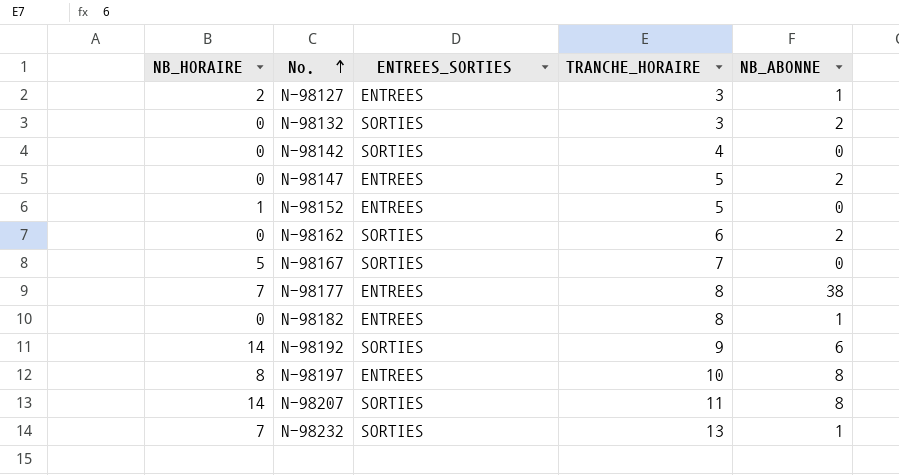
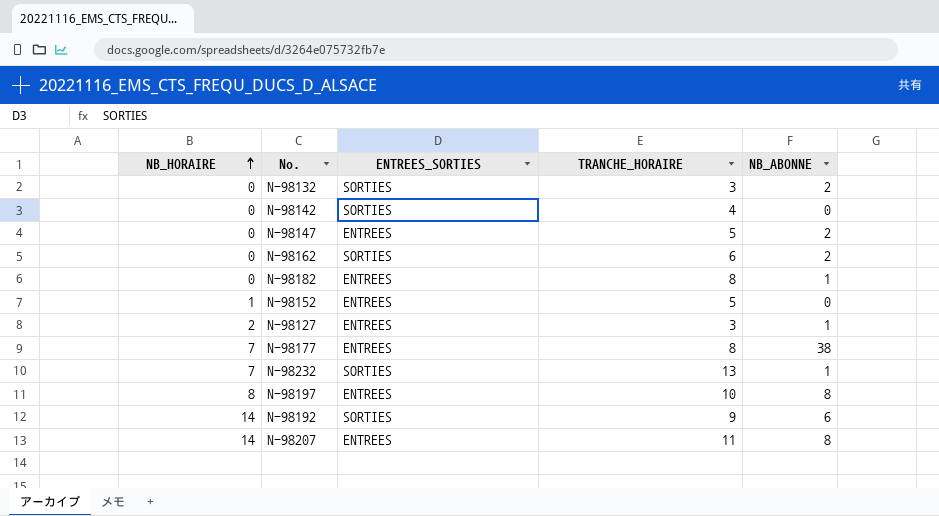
row order: No. ascending -> NB_HORAIRE ascending
row N-98167: 5 | SORTIES | 7 | 0 -> none
N-98207 | ENTREES_SORTIES: SORTIES -> ENTREES

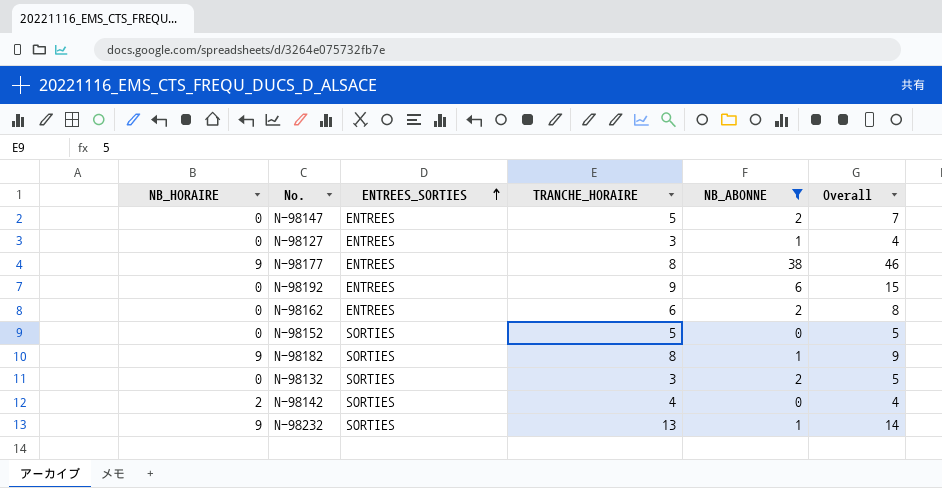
filter: none -> NB_ABONNE != 8
row order: NB_HORAIRE ascending -> ENTREES_SORTIES ascending
column Overall | formula: none -> [TRANCHE_HORAIRE] + [NB_ABONNE]
N-98127 | NB_HORAIRE: 2 -> 0
N-98177 | NB_HORAIRE: 7 -> 9
N-98192 | NB_HORAIRE: 14 -> 0
N-98192 | ENTREES_SORTIES: SORTIES -> ENTREES
N-98162 | ENTREES_SORTIES: SORTIES -> ENTREES
N-98152 | NB_HORAIRE: 1 -> 0
N-98152 | ENTREES_SORTIES: ENTREES -> SORTIES
N-98182 | NB_HORAIRE: 0 -> 9
N-98182 | ENTREES_SORTIES: ENTREES -> SORTIES
N-98142 | NB_HORAIRE: 0 -> 2
N-98232 | NB_HORAIRE: 7 -> 9

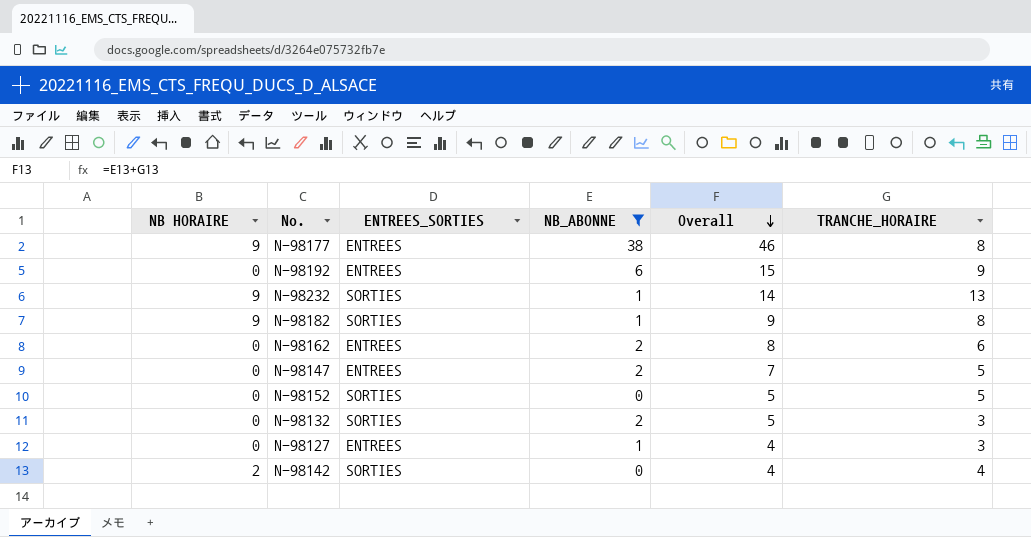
row order: ENTREES_SORTIES ascending -> Overall descending
column name: NB_HORAIRE -> NB HORAIRE
column TRANCHE_HORAIRE | position: 4 -> 6

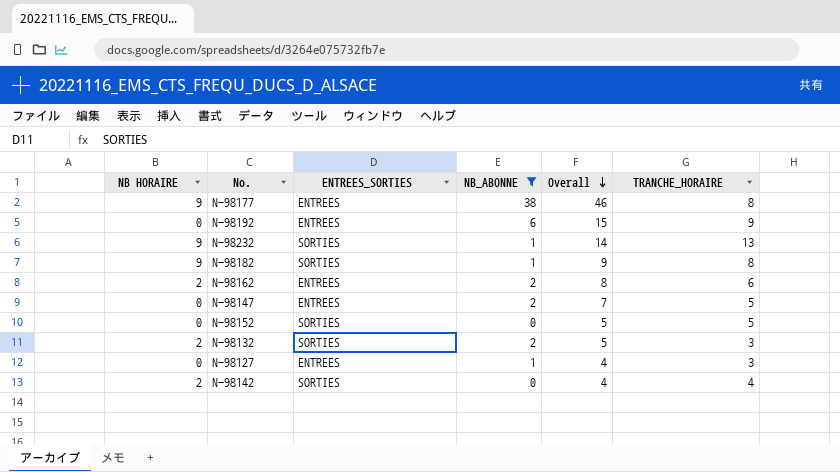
N-98162 | NB HORAIRE: 0 -> 2
N-98132 | NB HORAIRE: 0 -> 2

